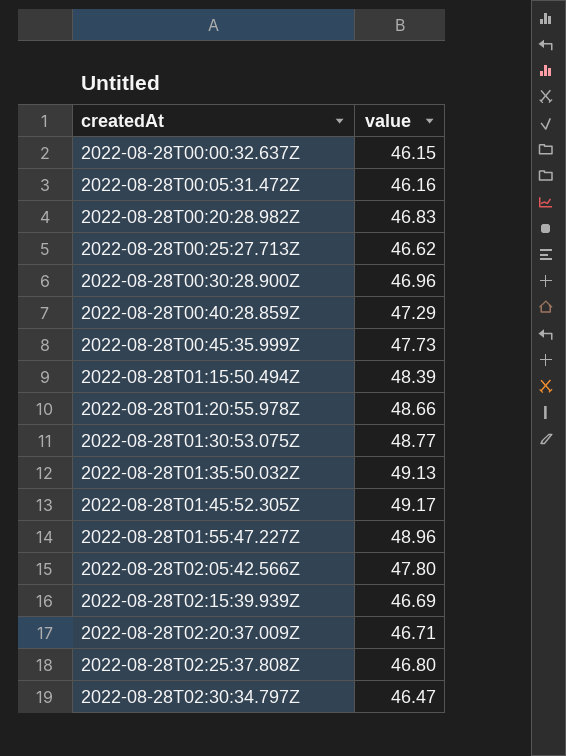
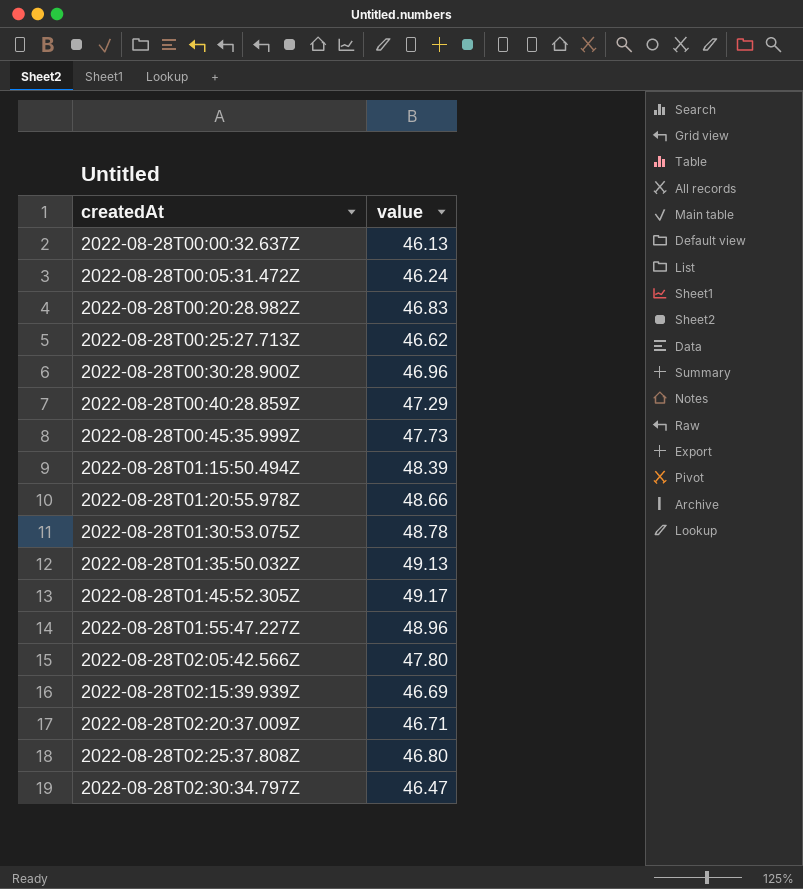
2022-08-28T00:00:32.637Z | value: 46.15 -> 46.13
2022-08-28T00:05:31.472Z | value: 46.16 -> 46.24
2022-08-28T01:30:53.075Z | value: 48.77 -> 48.78

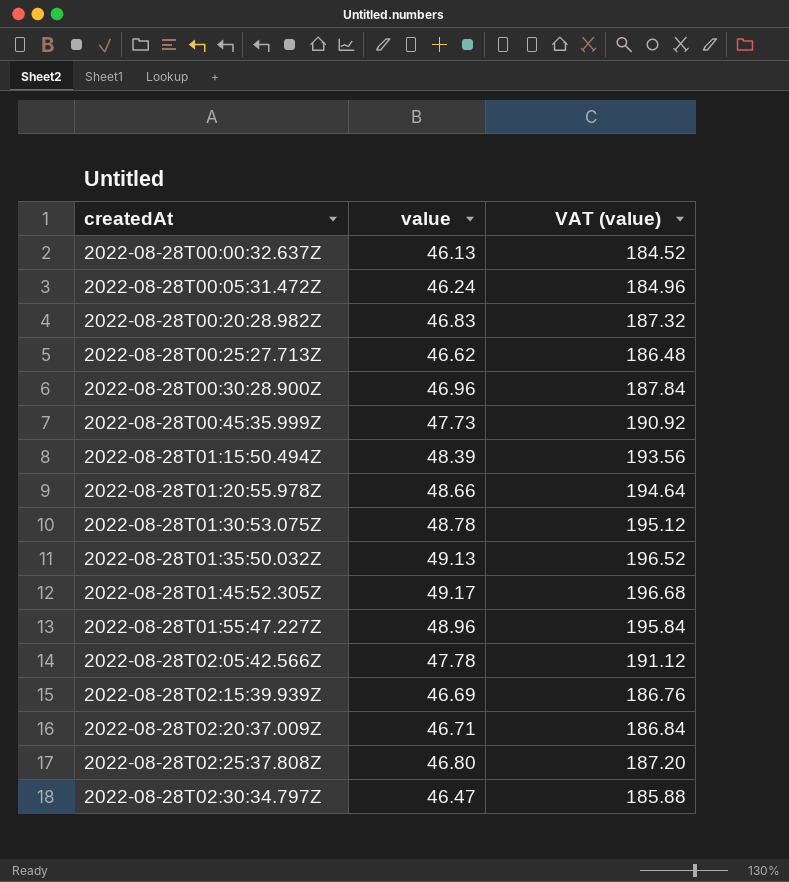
column VAT (value) | formula: none -> [value] * 4
row 2022-08-28T00:40:28.859Z: 47.29 -> none
2022-08-28T02:05:42.566Z | value: 47.80 -> 47.78

